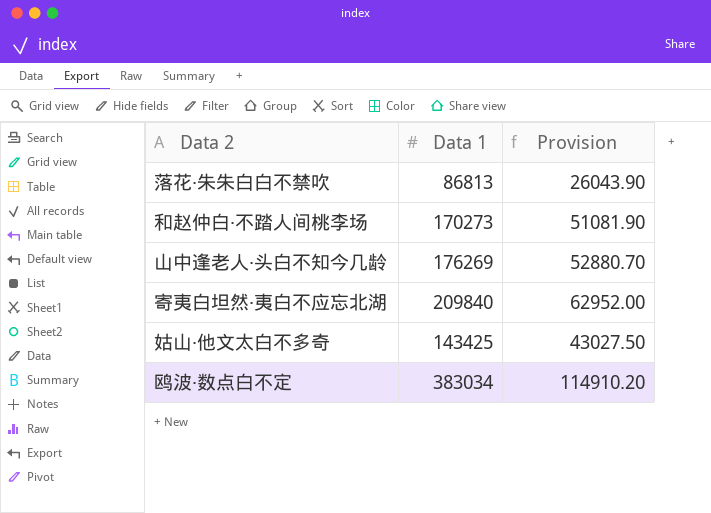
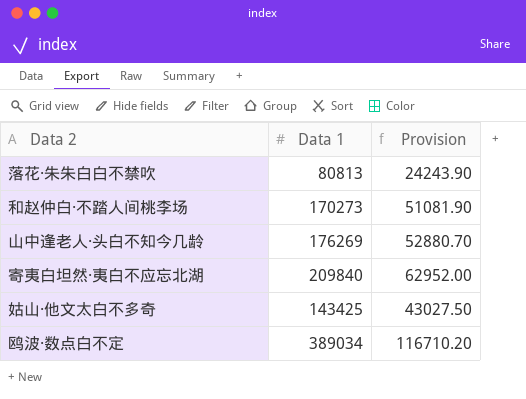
落花·朱朱白白不禁吹 | Data 1: 86813 -> 80813
落花·朱朱白白不禁吹 | Provision: 26043.90 -> 24243.90
鸥波·数点白不定 | Data 1: 383034 -> 389034
鸥波·数点白不定 | Provision: 114910.20 -> 116710.20

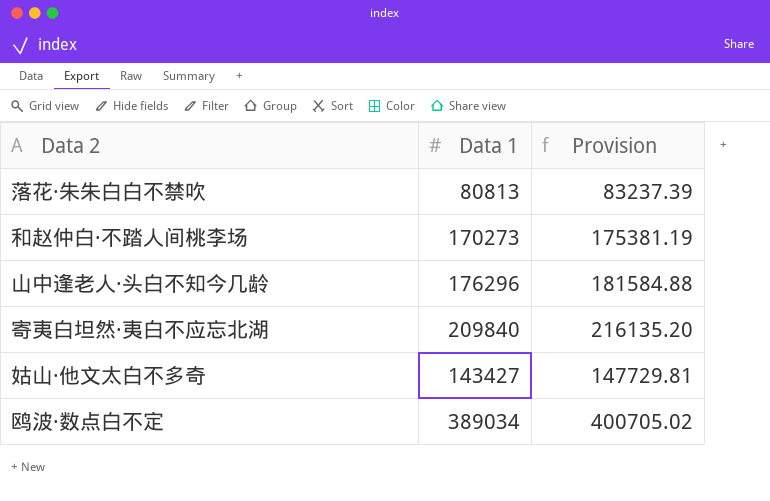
column Provision | formula: [Data 1] * 0.3 -> [Data 1] * 1.03
山中逢老人·头白不知今几龄 | Data 1: 176269 -> 176296
姑山·他文太白不多奇 | Data 1: 143425 -> 143427

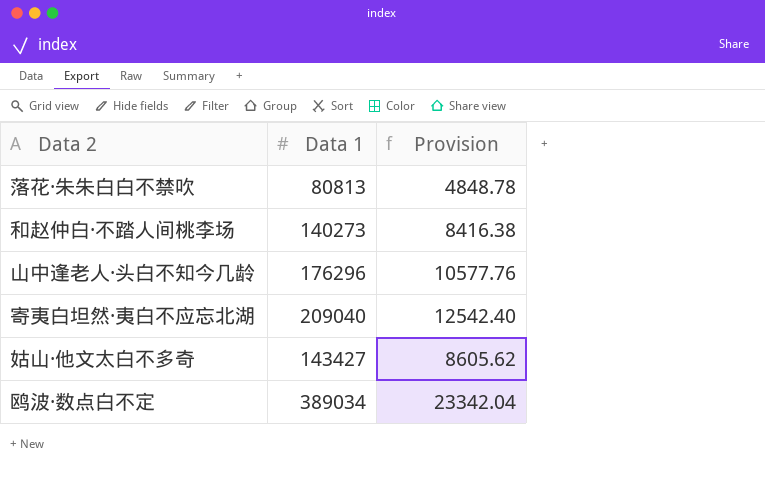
column Provision | formula: [Data 1] * 1.03 -> [Data 1] * 0.06
和赵仲白·不踏人间桃李场 | Data 1: 170273 -> 140273
寄夷白坦然·夷白不应忘北湖 | Data 1: 209840 -> 209040

